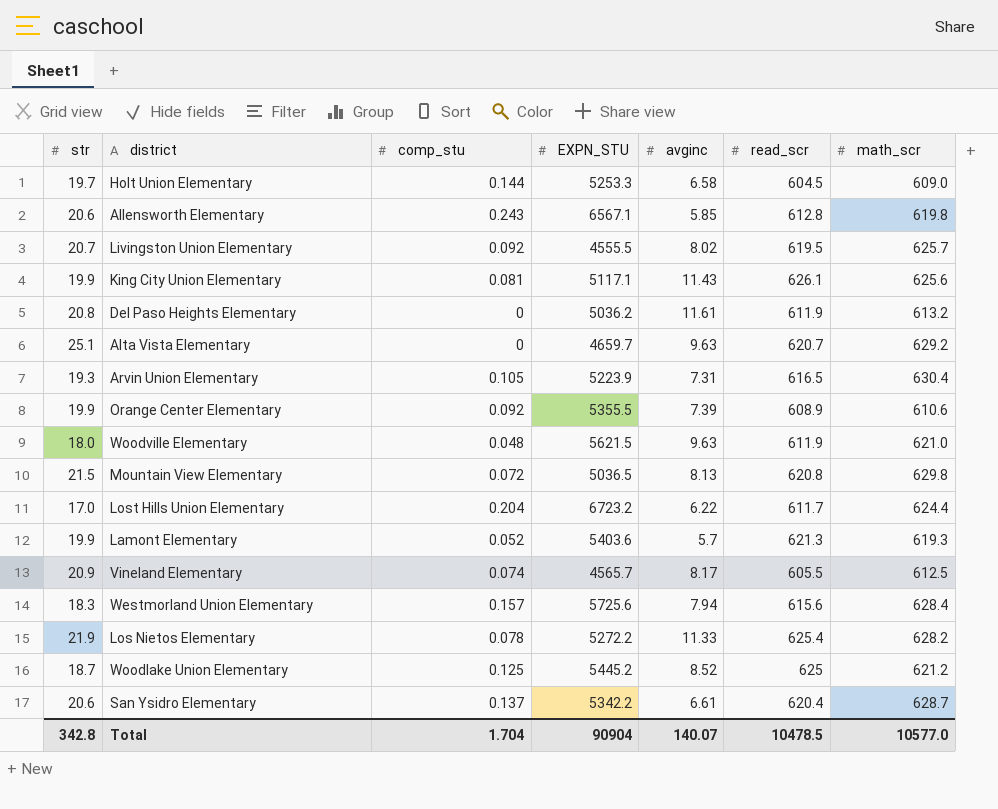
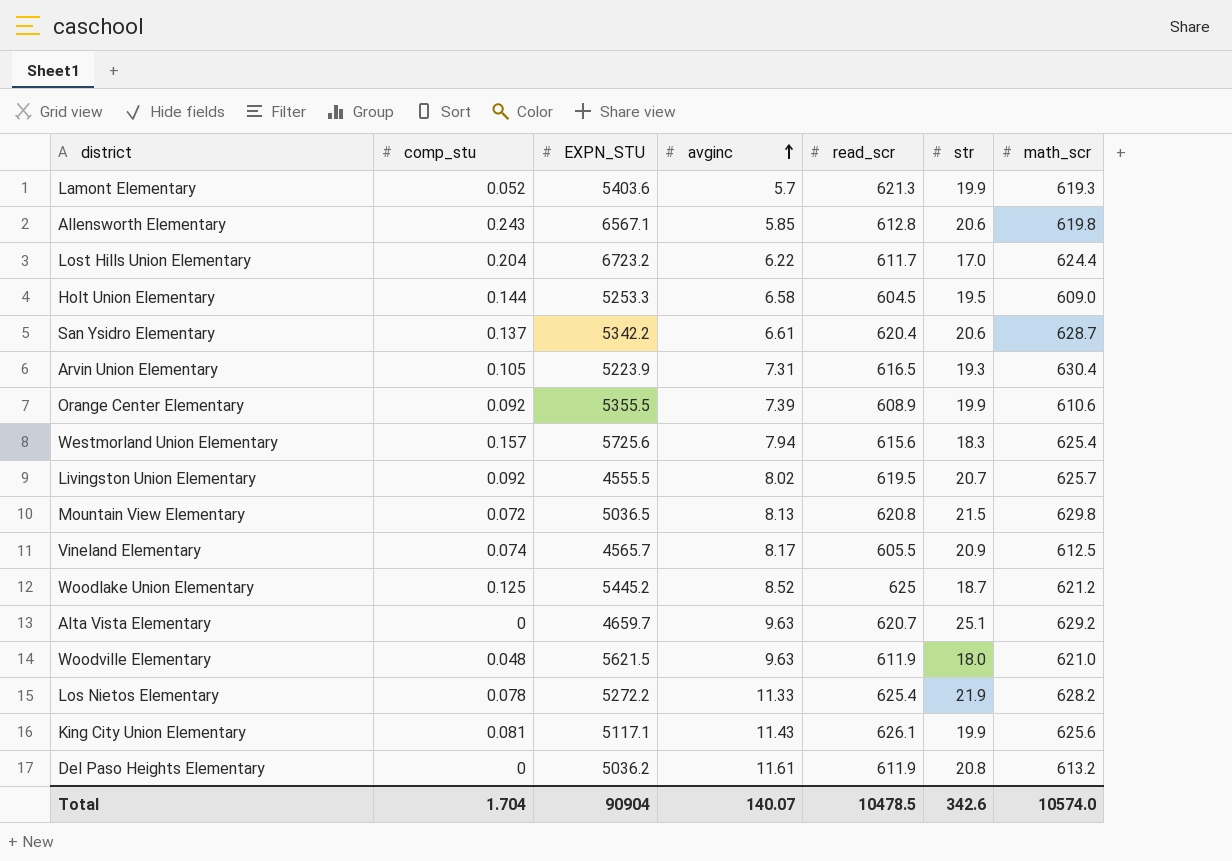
row order: none -> avginc ascending
column str | position: 1 -> 6
Holt Union Elementary | str: 19.7 -> 19.5
Westmorland Union Elementary | math_scr: 628.4 -> 625.4
Total | str: 342.8 -> 342.6
Total | math_scr: 10577.0 -> 10574.0

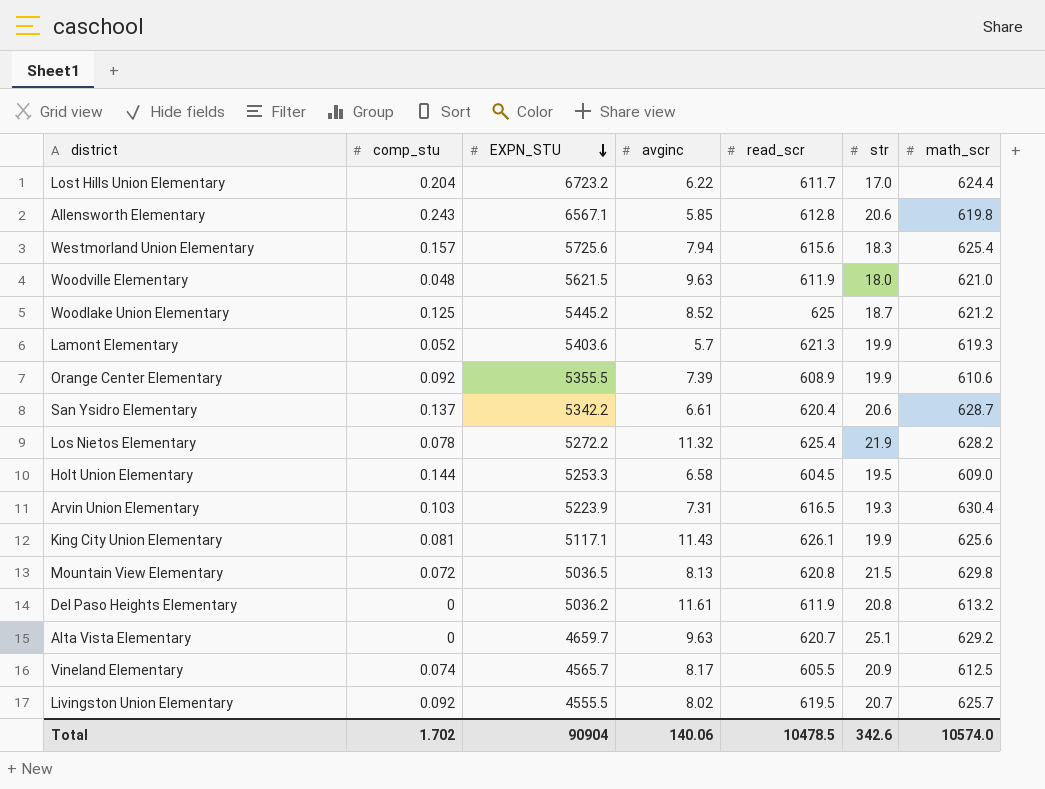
row order: avginc ascending -> EXPN_STU descending
Los Nietos Elementary | avginc: 11.33 -> 11.32
Arvin Union Elementary | comp_stu: 0.105 -> 0.103
Total | comp_stu: 1.704 -> 1.702
Total | avginc: 140.07 -> 140.06

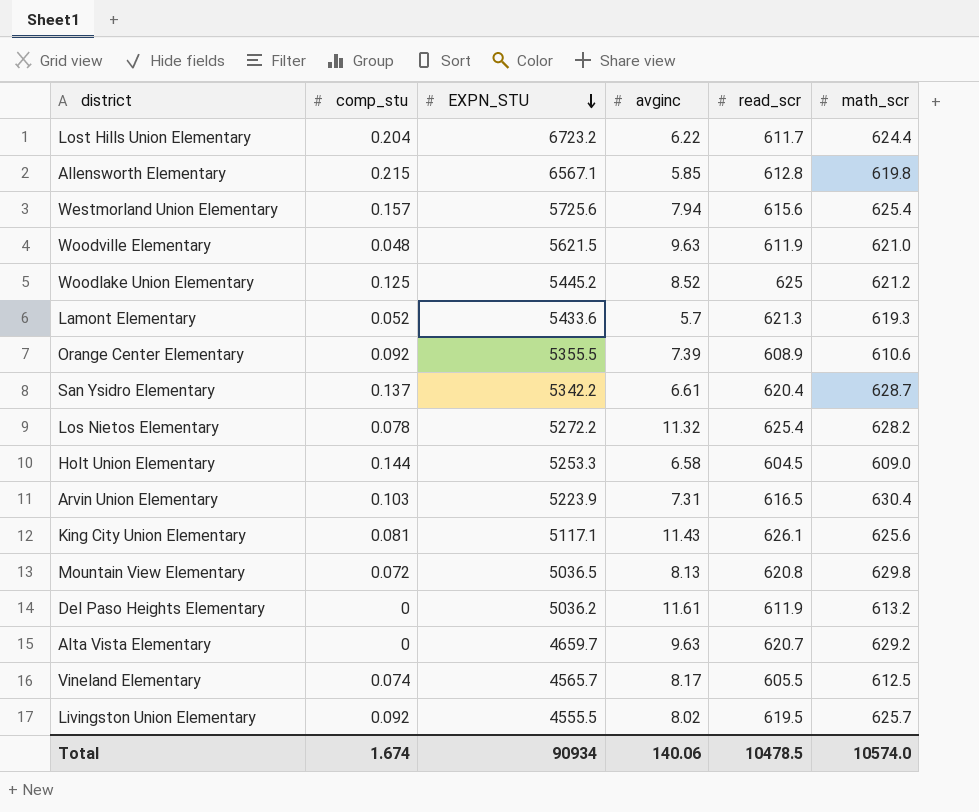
column str | position: 6 -> none
Allensworth Elementary | comp_stu: 0.243 -> 0.215
Lamont Elementary | EXPN_STU: 5403.6 -> 5433.6
Total | comp_stu: 1.702 -> 1.674
Total | EXPN_STU: 90904 -> 90934

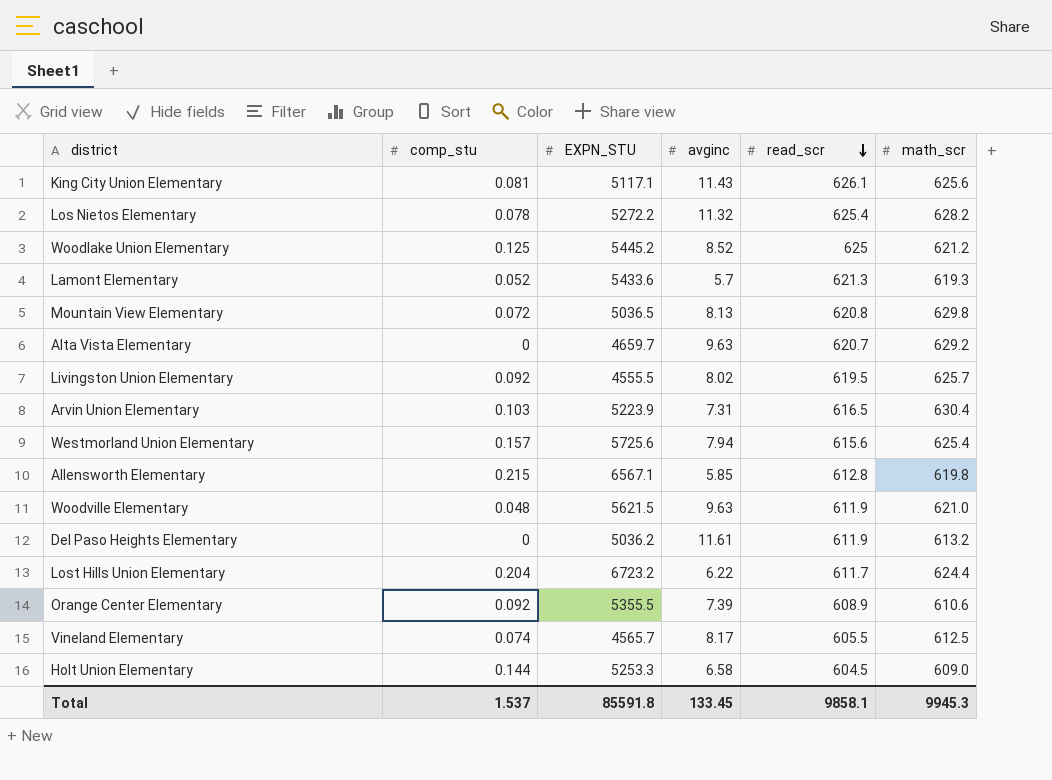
row order: EXPN_STU descending -> read_scr descending
row San Ysidro Elementary: 0.137 | 5342.2 | 6.61 | 620.4 | 628.7 -> none
Total | comp_stu: 1.674 -> 1.537
Total | EXPN_STU: 90934 -> 85591.8
Total | avginc: 140.06 -> 133.45
Total | read_scr: 10478.5 -> 9858.1
Total | math_scr: 10574.0 -> 9945.3

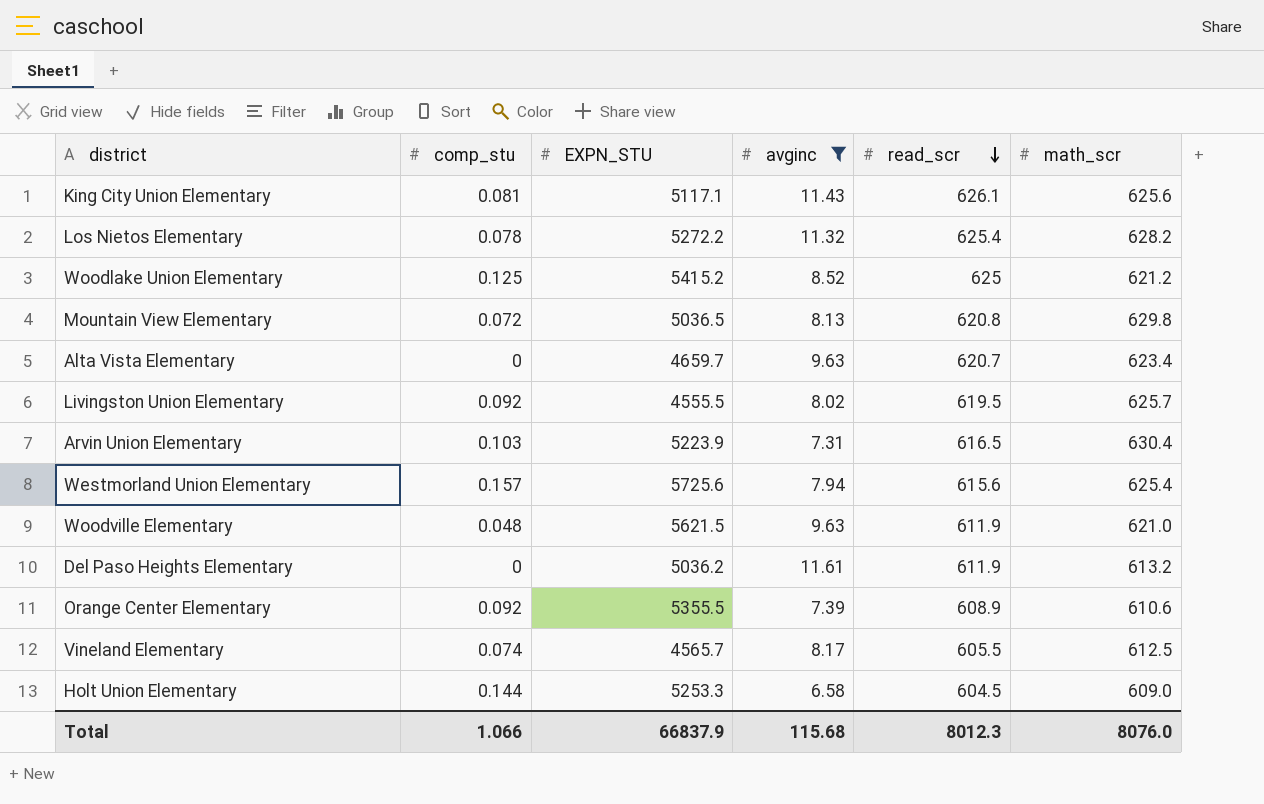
filter: none -> avginc >= 6.58
Woodlake Union Elementary | EXPN_STU: 5445.2 -> 5415.2
Alta Vista Elementary | math_scr: 629.2 -> 623.4
Total | comp_stu: 1.537 -> 1.066
Total | EXPN_STU: 85591.8 -> 66837.9
Total | avginc: 133.45 -> 115.68
Total | read_scr: 9858.1 -> 8012.3
Total | math_scr: 9945.3 -> 8076.0

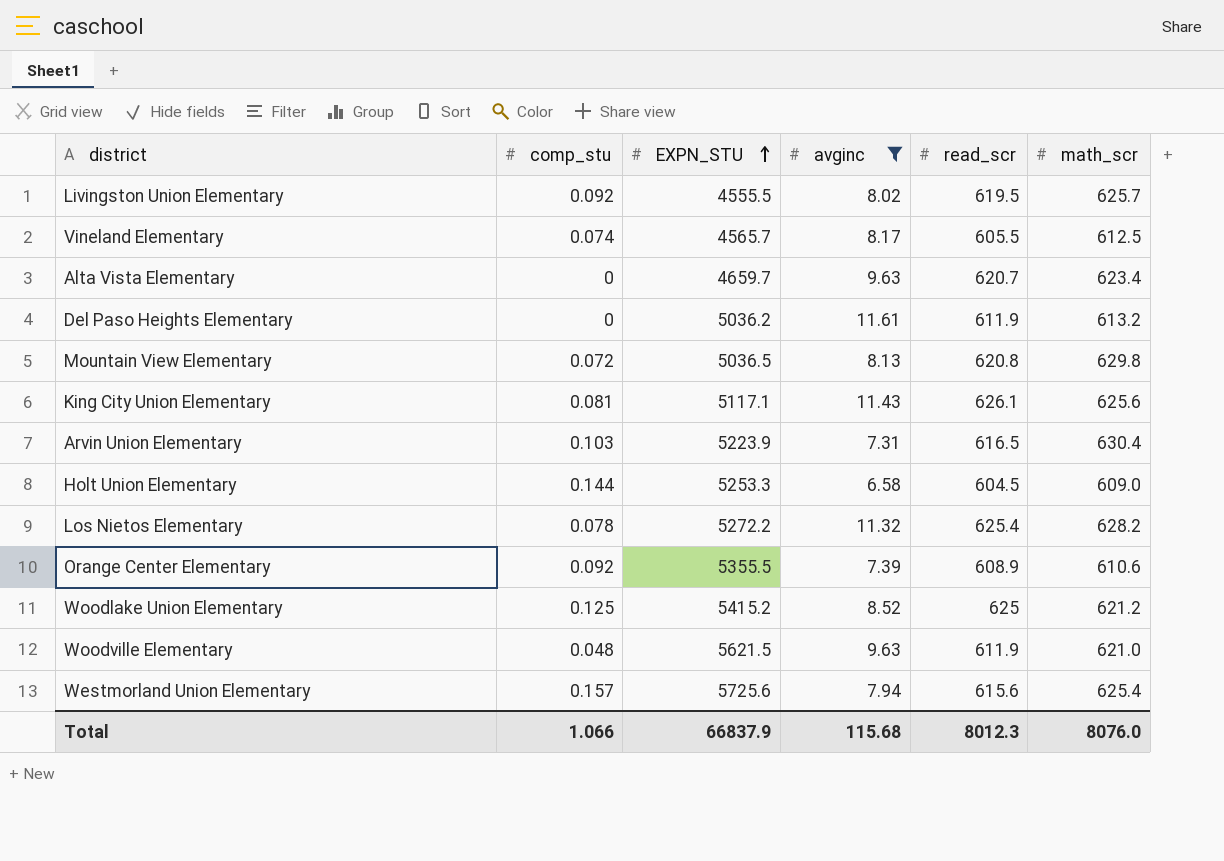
row order: read_scr descending -> EXPN_STU ascending

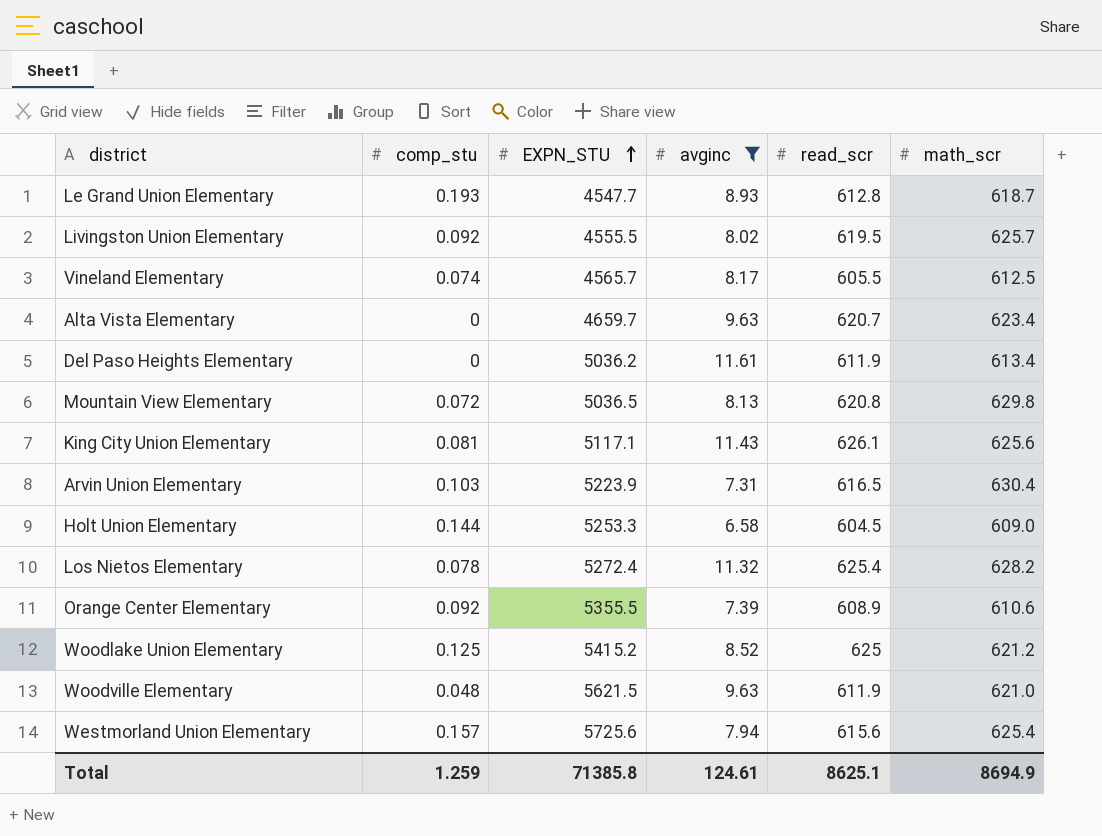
row Le Grand Union Elementary: none -> 0.193 | 4547.7 | 8.93 | 612.8 | 618.7
Del Paso Heights Elementary | math_scr: 613.2 -> 613.4
Los Nietos Elementary | EXPN_STU: 5272.2 -> 5272.4
Total | comp_stu: 1.066 -> 1.259
Total | EXPN_STU: 66837.9 -> 71385.8
Total | avginc: 115.68 -> 124.61
Total | read_scr: 8012.3 -> 8625.1
Total | math_scr: 8076.0 -> 8694.9

